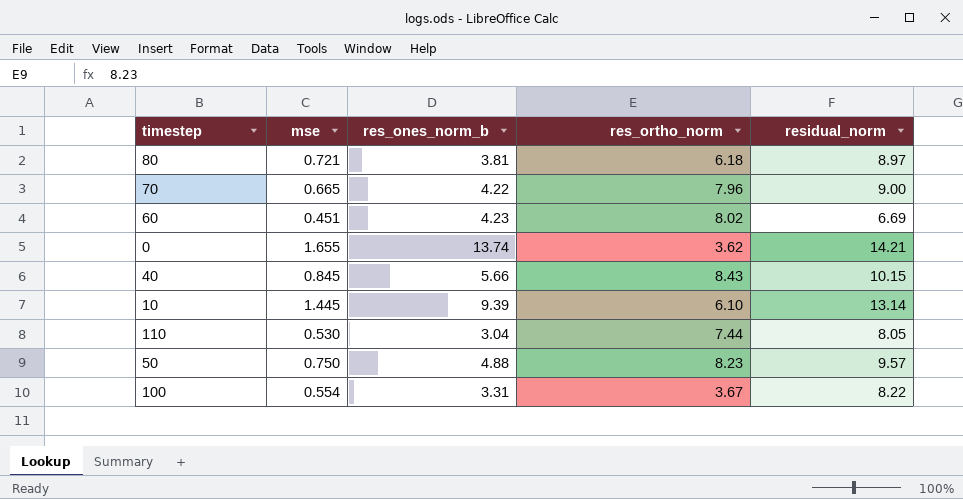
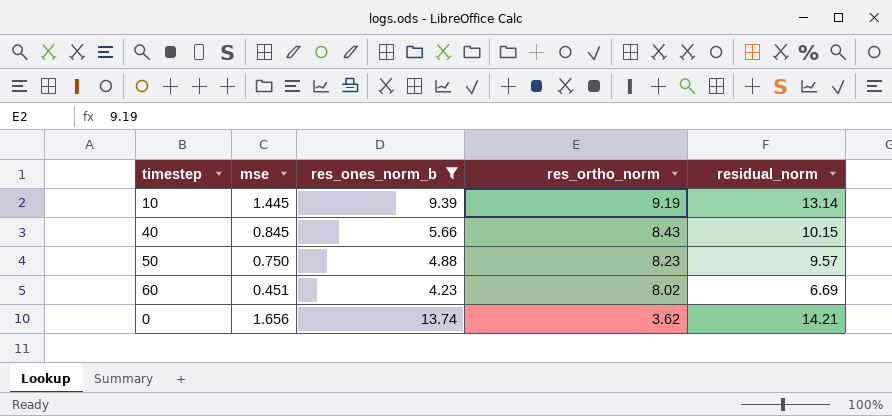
filter: none -> res_ones_norm_b >= 4.23
row order: none -> res_ortho_norm descending
10 | res_ortho_norm: 6.10 -> 9.19
0 | mse: 1.655 -> 1.656

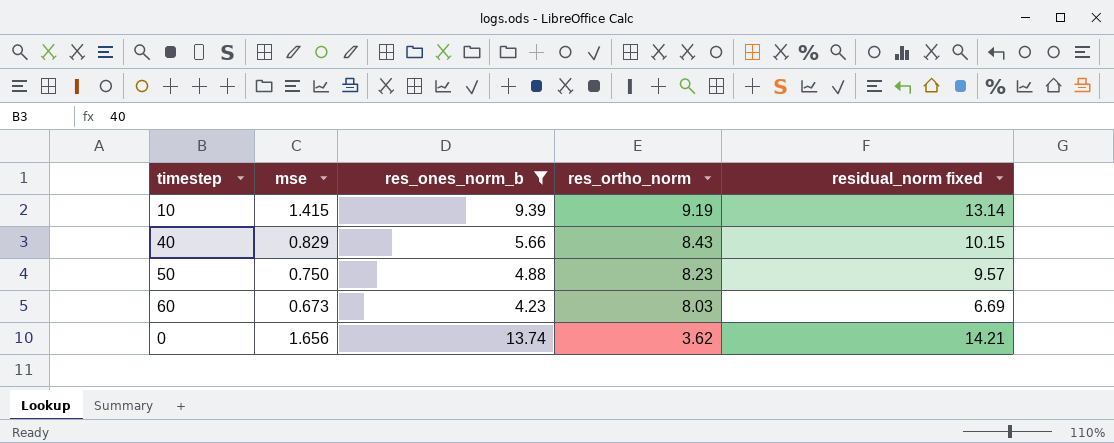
column name: residual_norm -> residual_norm fixed
10 | mse: 1.445 -> 1.415
40 | mse: 0.845 -> 0.829
60 | mse: 0.451 -> 0.673
60 | res_ortho_norm: 8.02 -> 8.03

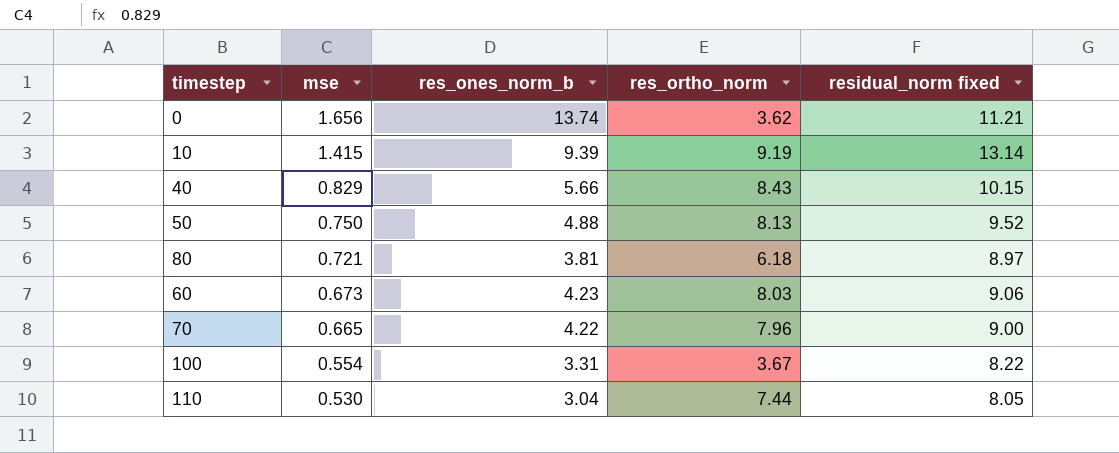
filter: res_ones_norm_b >= 4.23 -> none
row order: res_ortho_norm descending -> mse descending
0 | residual_norm fixed: 14.21 -> 11.21
50 | res_ortho_norm: 8.23 -> 8.13
50 | residual_norm fixed: 9.57 -> 9.52
60 | residual_norm fixed: 6.69 -> 9.06

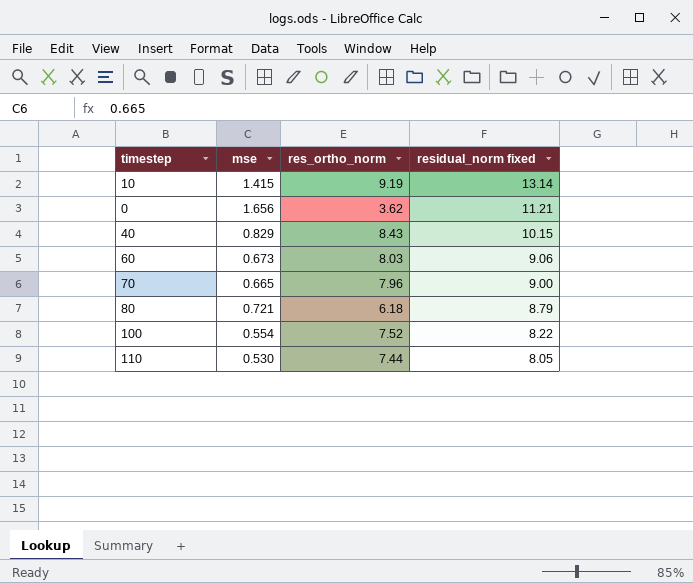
row order: mse descending -> residual_norm fixed descending
column res_ones_norm_b | position: 3 -> none
row 50: 0.750 | 4.88 | 8.13 | 9.52 -> none
80 | residual_norm fixed: 8.97 -> 8.79
100 | res_ortho_norm: 3.67 -> 7.52

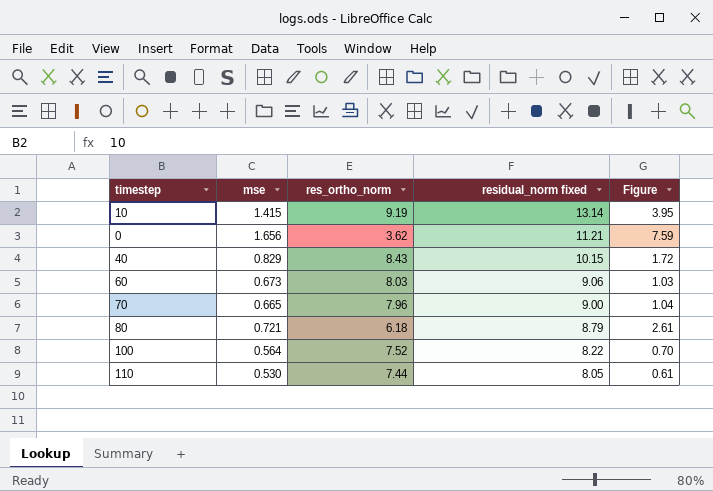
column Figure | formula: none -> [residual_norm fixed] - [res_ortho_norm]
100 | mse: 0.554 -> 0.564

